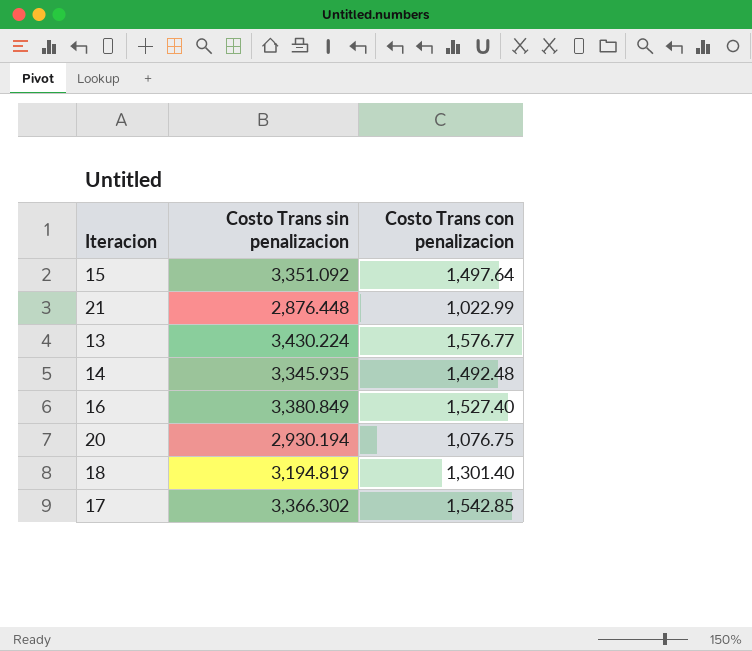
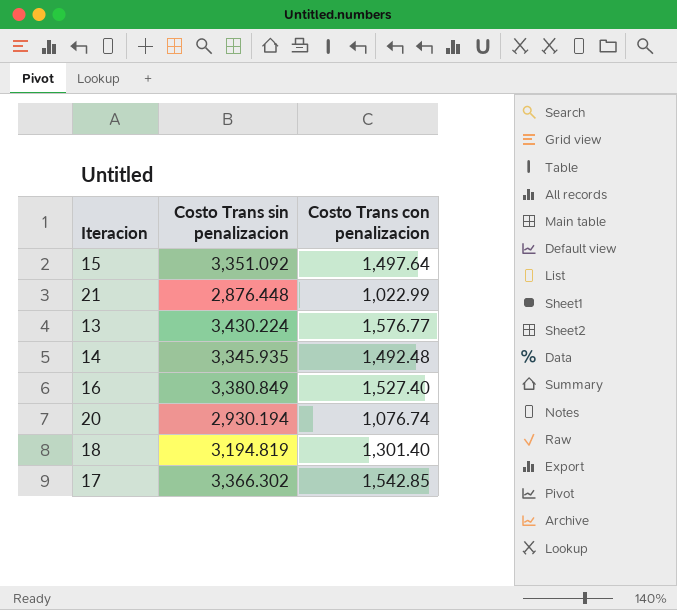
20 | Costo Trans con penalizacion: 1,076.75 -> 1,076.74

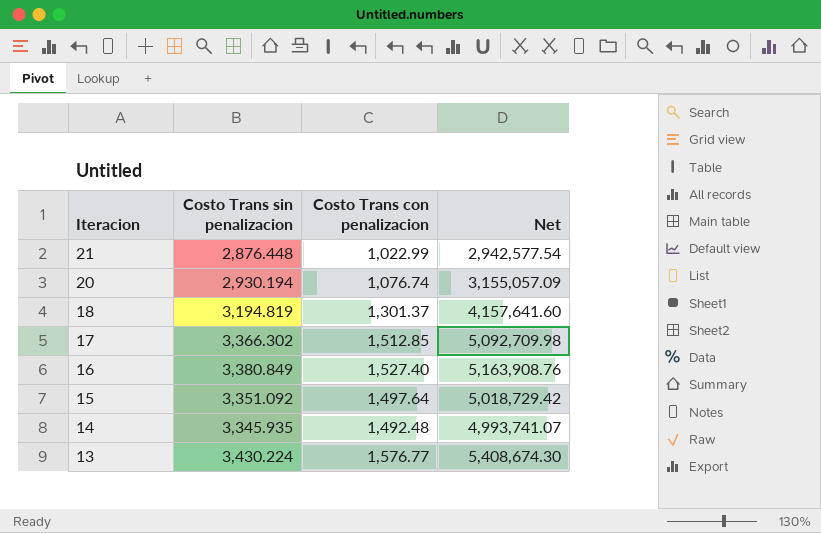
row order: none -> Iteracion descending
column Net | formula: none -> [Costo Trans sin penalizacion] * [Costo Trans con penalizacion]
18 | Costo Trans con penalizacion: 1,301.40 -> 1,301.37
17 | Costo Trans con penalizacion: 1,542.85 -> 1,512.85

